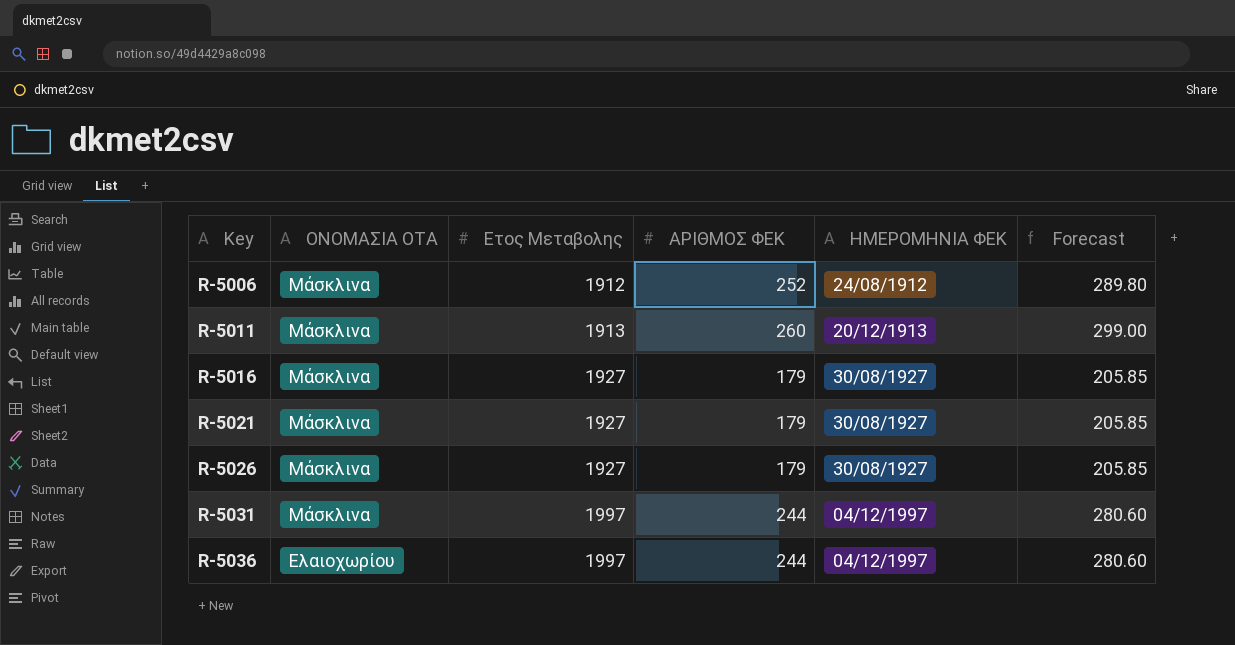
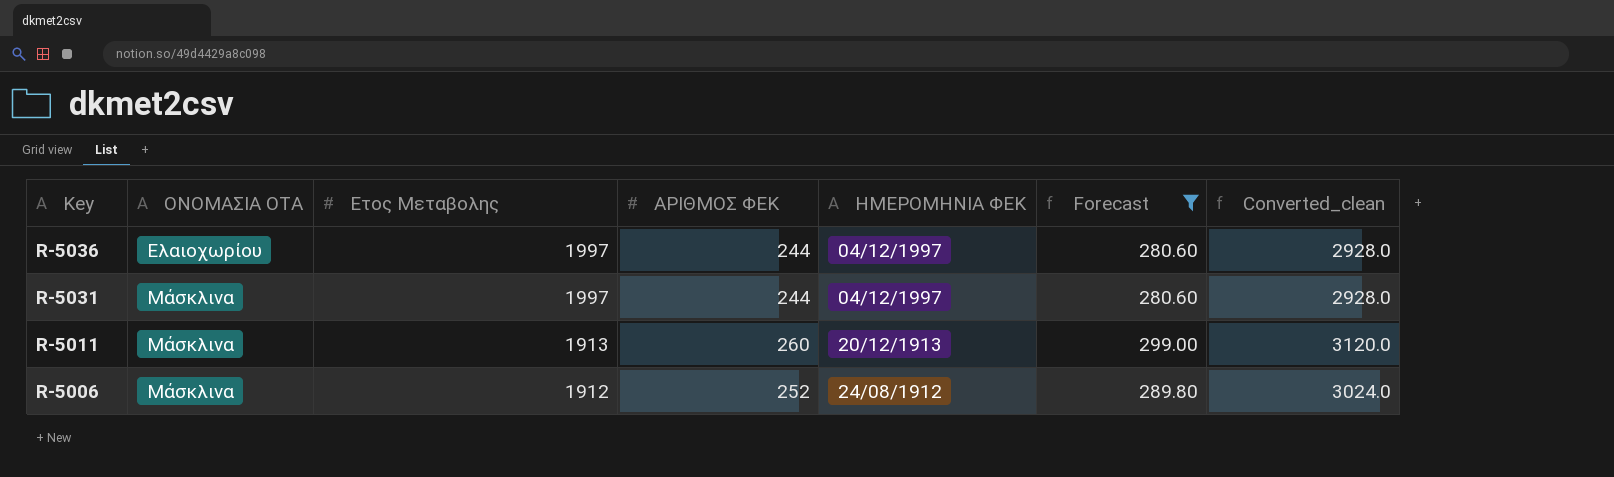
filter: none -> Forecast != 205.85
row order: Key ascending -> Key descending
column Converted_clean | formula: none -> [ΑΡΙΘΜΟΣ ΦΕΚ] * 12

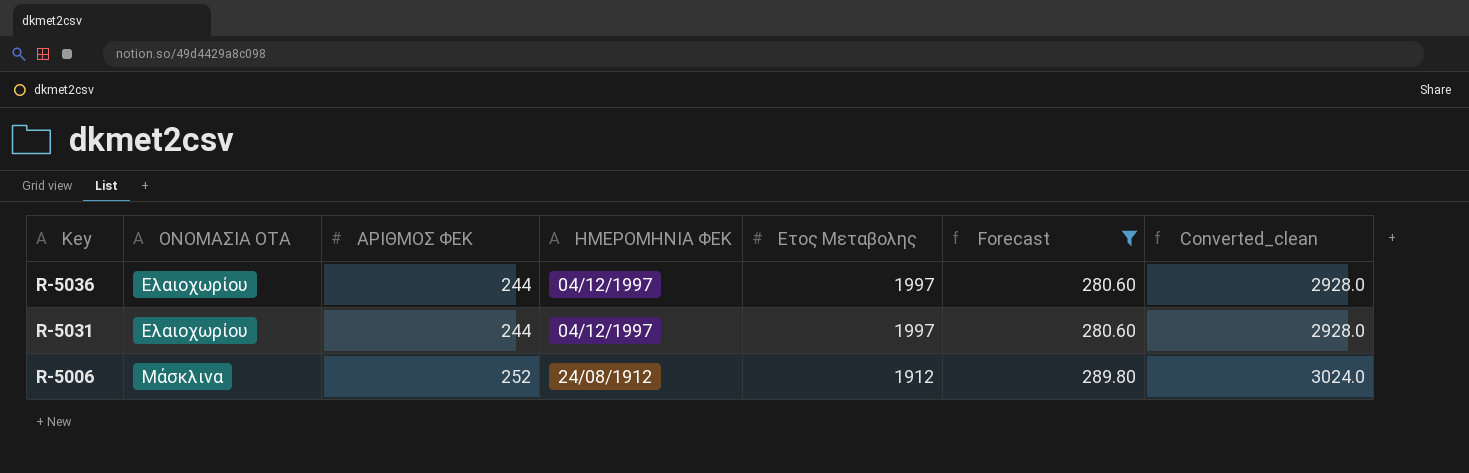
column Ετος Μεταβολης | position: 3 -> 5
row R-5011: Μάσκλινα | 1913 | 260 | 20/12/1913 | 299.00 | 3120.0 -> none
R-5031 | ΟΝΟΜΑΣΙΑ ΟΤΑ: Μάσκλινα -> Ελαιοχωρίου

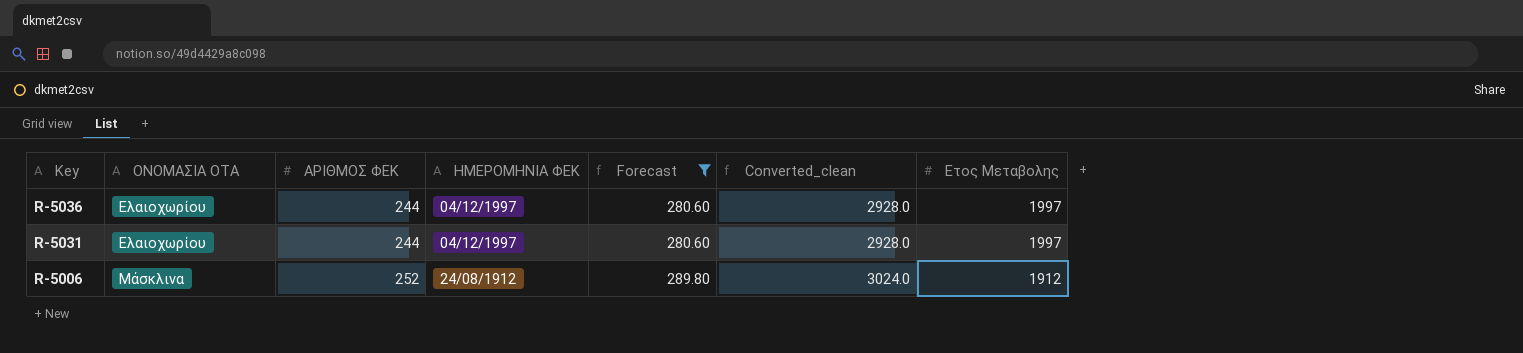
column Ετος Μεταβολης | position: 5 -> 7

